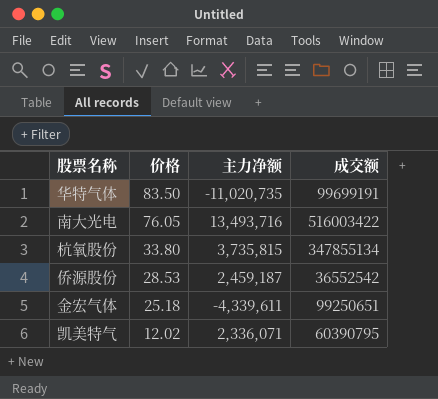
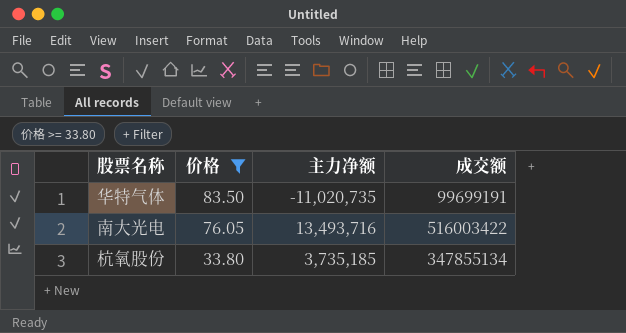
filter: none -> 价格 >= 33.80
杭氧股份 | 主力净额: 3,735,815 -> 3,735,185

